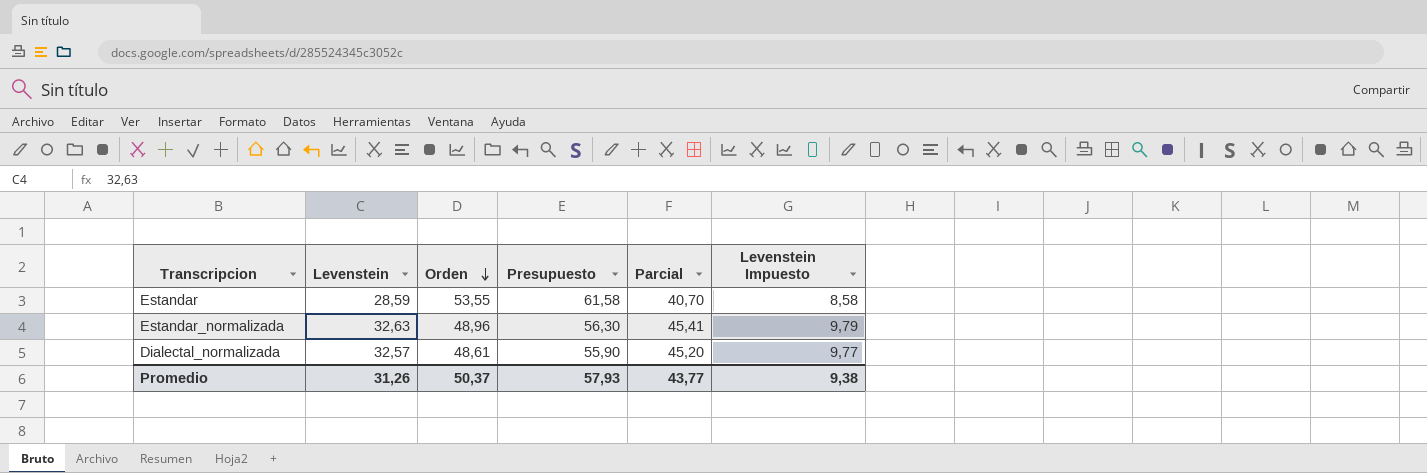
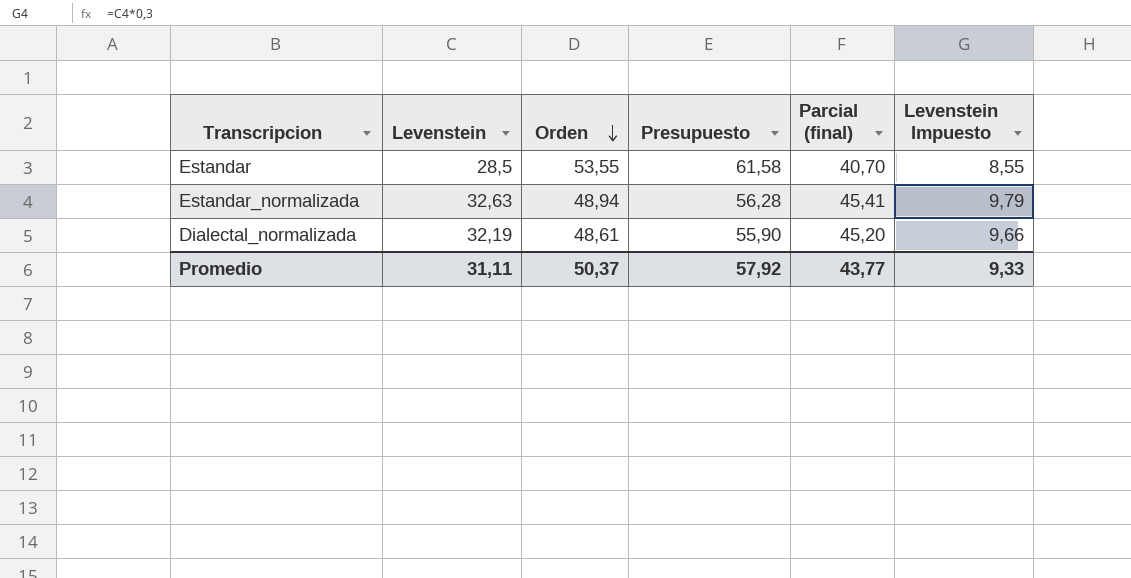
column name: Parcial -> Parcial (final)
Estandar | Levenstein: 28,59 -> 28,5
Estandar | Levenstein Impuesto: 8,58 -> 8,55
Estandar_normalizada | Orden: 48,96 -> 48,94
Estandar_normalizada | Presupuesto: 56,30 -> 56,28
Dialectal_normalizada | Levenstein: 32,57 -> 32,19
Dialectal_normalizada | Levenstein Impuesto: 9,77 -> 9,66
Promedio | Levenstein: 31,26 -> 31,11
Promedio | Presupuesto: 57,93 -> 57,92
Promedio | Levenstein Impuesto: 9,38 -> 9,33

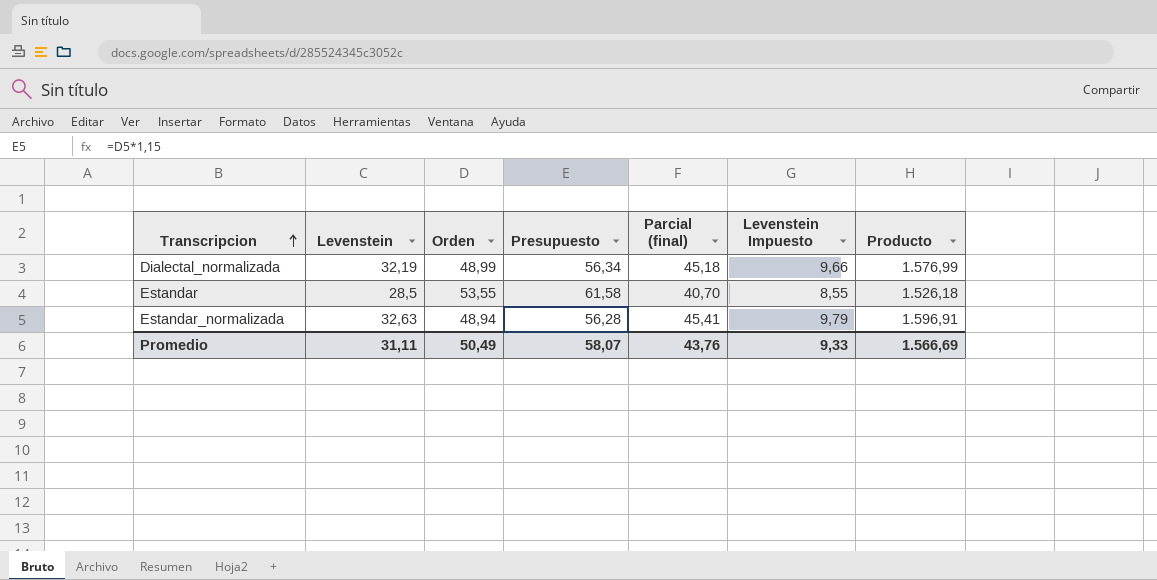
row order: Orden descending -> Transcripcion ascending
column Producto | formula: none -> [Levenstein] * [Orden]
Dialectal_normalizada | Orden: 48,61 -> 48,99
Dialectal_normalizada | Presupuesto: 55,90 -> 56,34
Dialectal_normalizada | Parcial (final): 45,20 -> 45,18
Promedio | Orden: 50,37 -> 50,49
Promedio | Presupuesto: 57,92 -> 58,07
Promedio | Parcial (final): 43,77 -> 43,76

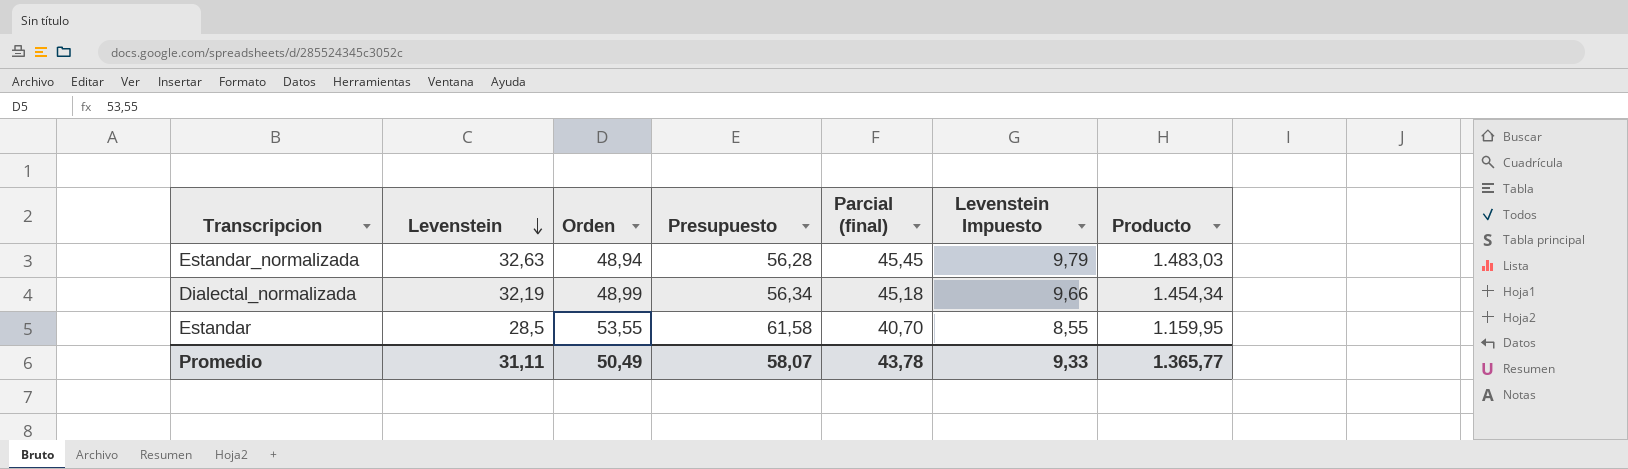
row order: Transcripcion ascending -> Levenstein descending
column Producto | formula: [Levenstein] * [Orden] -> [Levenstein] * [Parcial (final)]
Estandar_normalizada | Parcial (final): 45,41 -> 45,45
Promedio | Parcial (final): 43,76 -> 43,78
Promedio | Producto: 1.566,69 -> 1.365,77

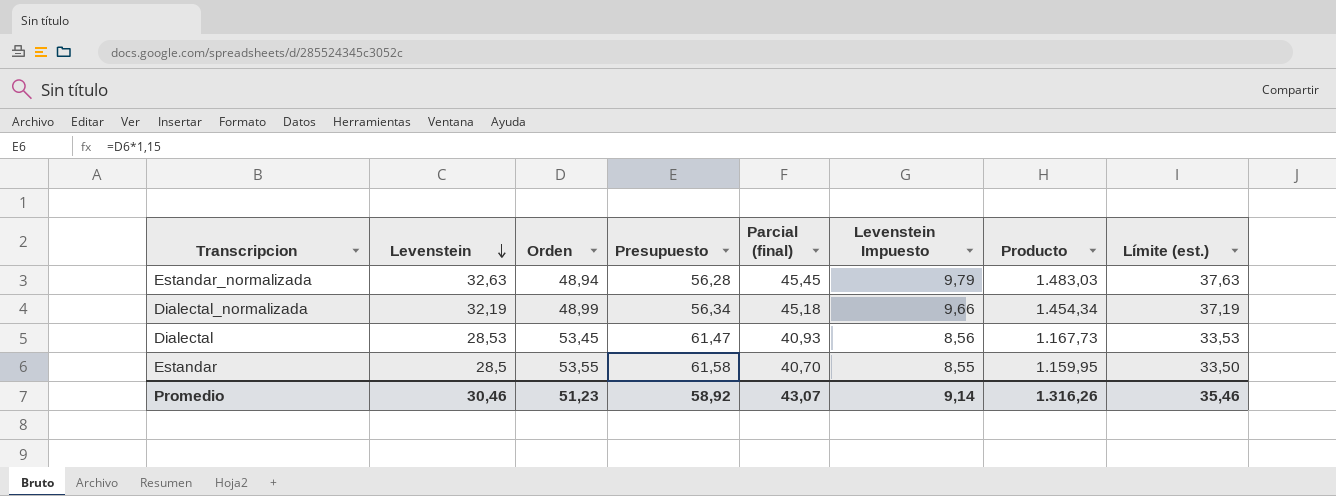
column Límite (est.) | formula: none -> [Levenstein] + 5
row Dialectal: none -> 28,53 | 53,45 | 61,47 | 40,93 | 8,56 | 1.167,73 | 33,53
Promedio | Levenstein: 31,11 -> 30,46
Promedio | Orden: 50,49 -> 51,23
Promedio | Presupuesto: 58,07 -> 58,92
Promedio | Parcial (final): 43,78 -> 43,07
Promedio | Levenstein Impuesto: 9,33 -> 9,14
Promedio | Producto: 1.365,77 -> 1.316,26

